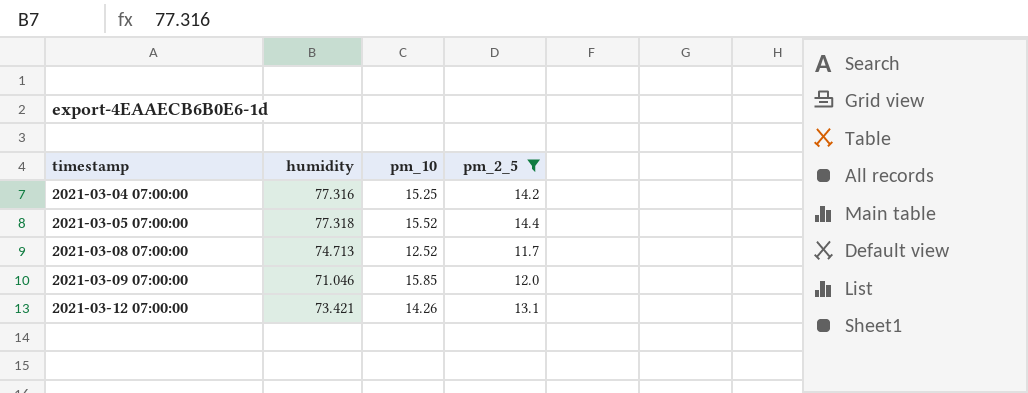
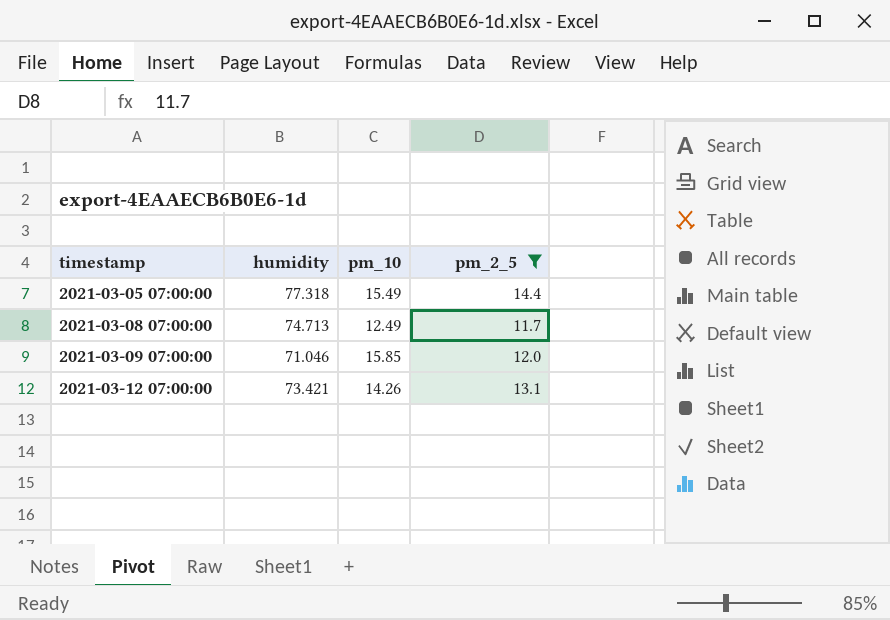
row 2021-03-04 07:00:00: 77.316 | 15.25 | 14.2 -> none
2021-03-05 07:00:00 | pm_10: 15.52 -> 15.49
2021-03-08 07:00:00 | pm_10: 12.52 -> 12.49

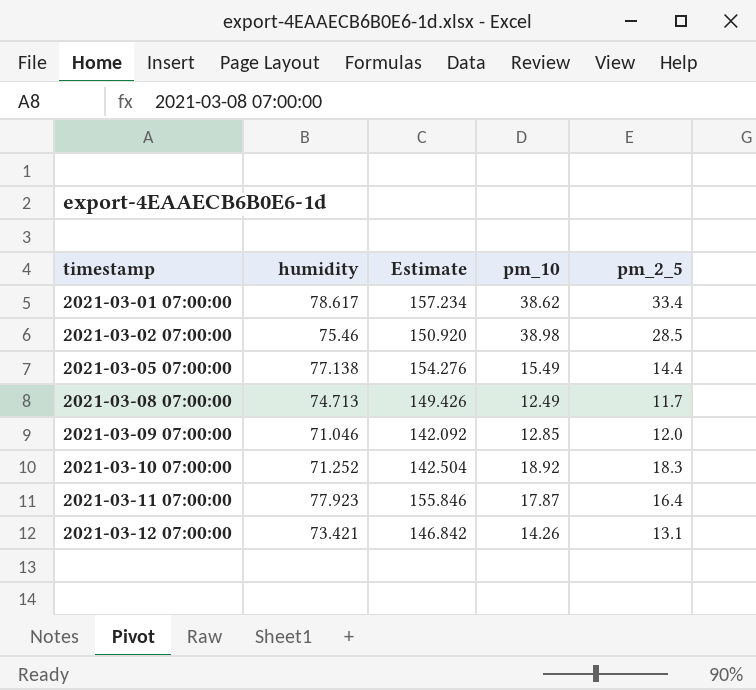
filter: pm_2_5 <= 14.4 -> none
column Estimate | formula: none -> [humidity] * 2
2021-03-05 07:00:00 | humidity: 77.318 -> 77.138
2021-03-09 07:00:00 | pm_10: 15.85 -> 12.85

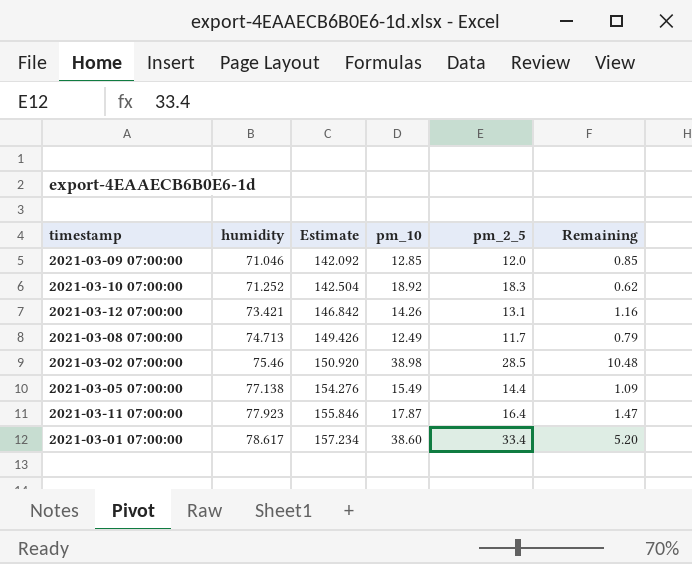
row order: timestamp ascending -> humidity ascending
column Remaining | formula: none -> [pm_10] - [pm_2_5]
2021-03-01 07:00:00 | pm_10: 38.62 -> 38.60

